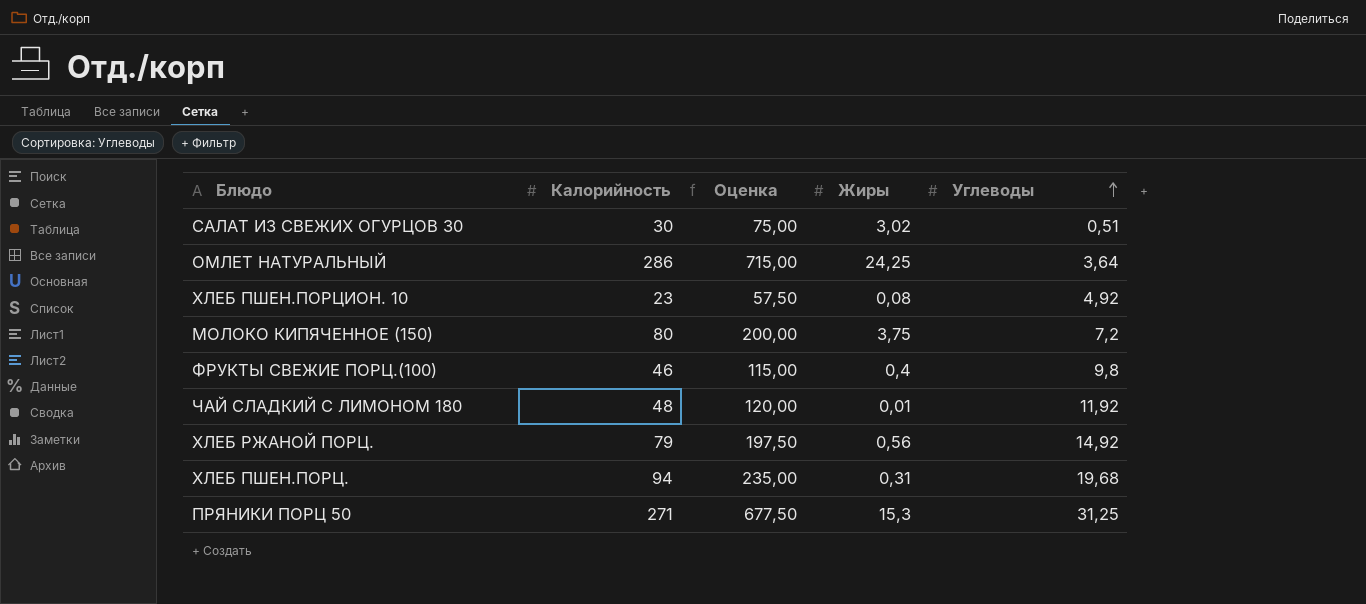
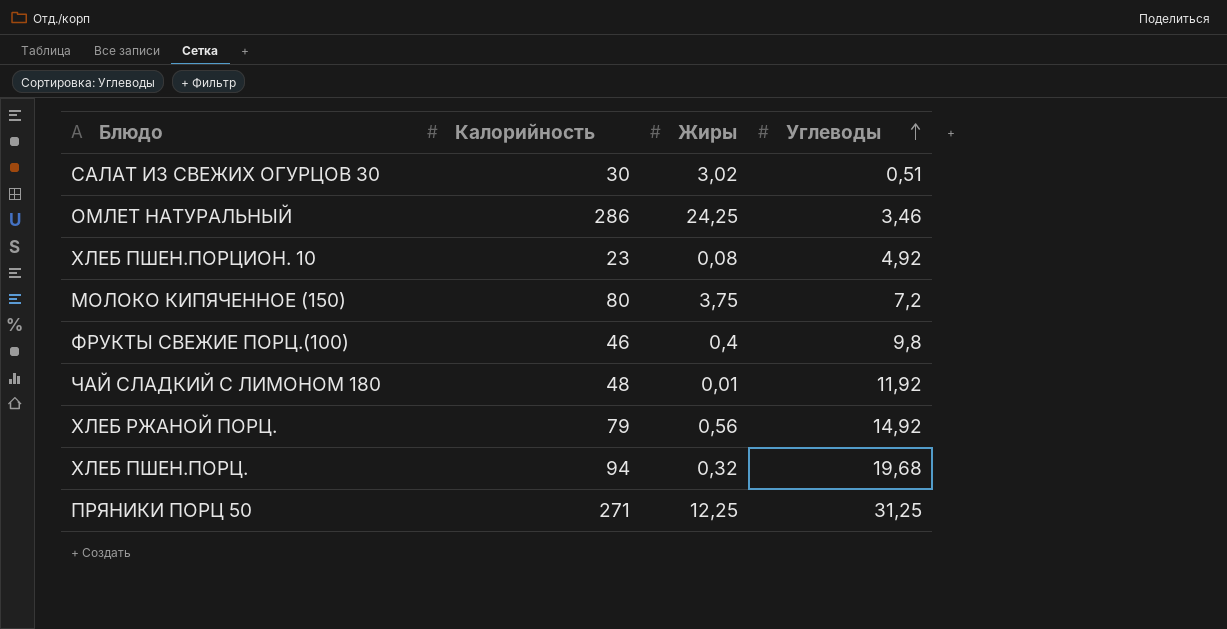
column Оценка | formula: [Калорийность] * 2,5 -> none
ОМЛЕТ НАТУРАЛЬНЫЙ | Углеводы: 3,64 -> 3,46
ХЛЕБ ПШЕН.ПОРЦ. | Жиры: 0,31 -> 0,32
ПРЯНИКИ ПОРЦ 50 | Жиры: 15,3 -> 12,25

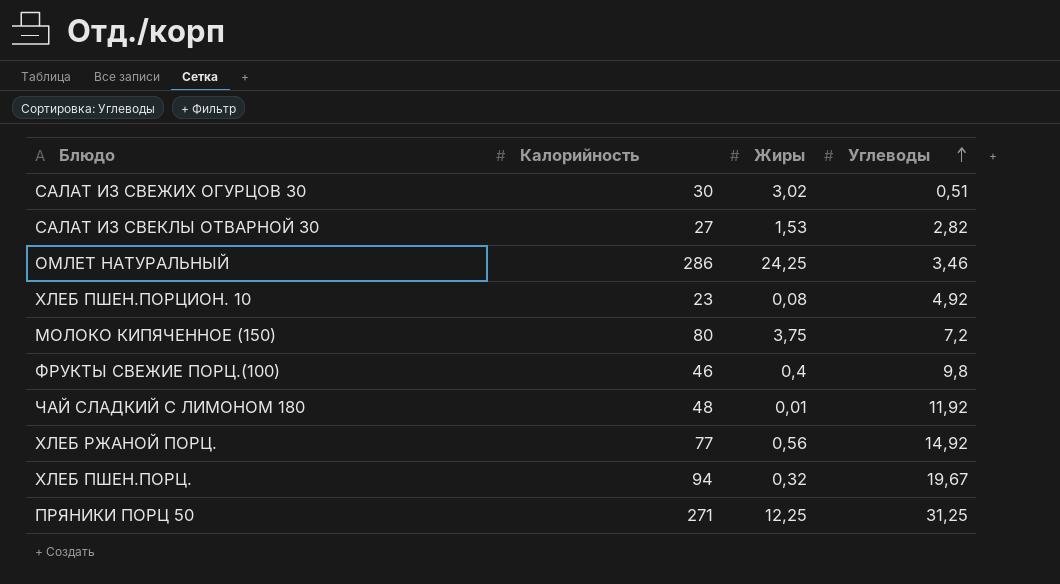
row САЛАТ ИЗ СВЕКЛЫ ОТВАРНОЙ 30: none -> 27 | 1,53 | 2,82
ХЛЕБ РЖАНОЙ ПОРЦ. | Калорийность: 79 -> 77
ХЛЕБ ПШЕН.ПОРЦ. | Углеводы: 19,68 -> 19,67

